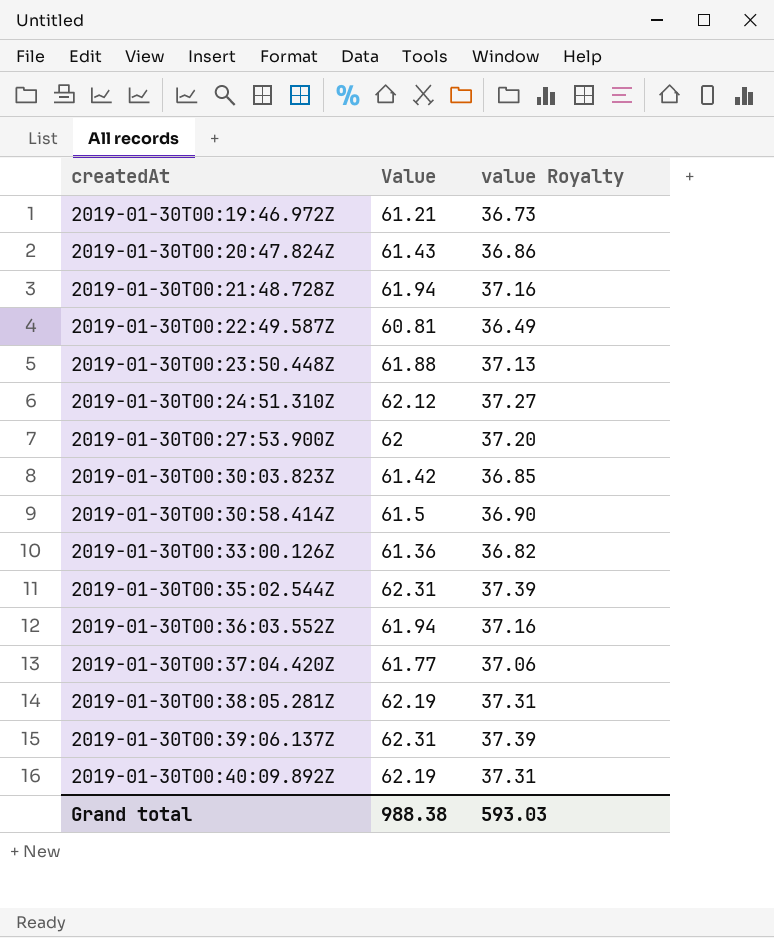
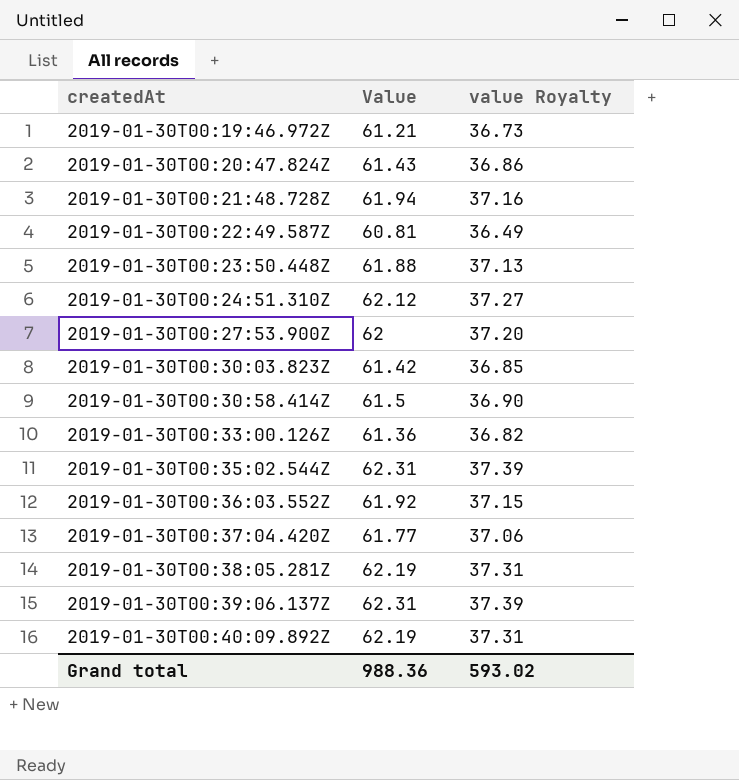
2019-01-30T00:36:03.552Z | Value: 61.94 -> 61.92
2019-01-30T00:36:03.552Z | value Royalty: 37.16 -> 37.15
Grand total | Value: 988.38 -> 988.36
Grand total | value Royalty: 593.03 -> 593.02

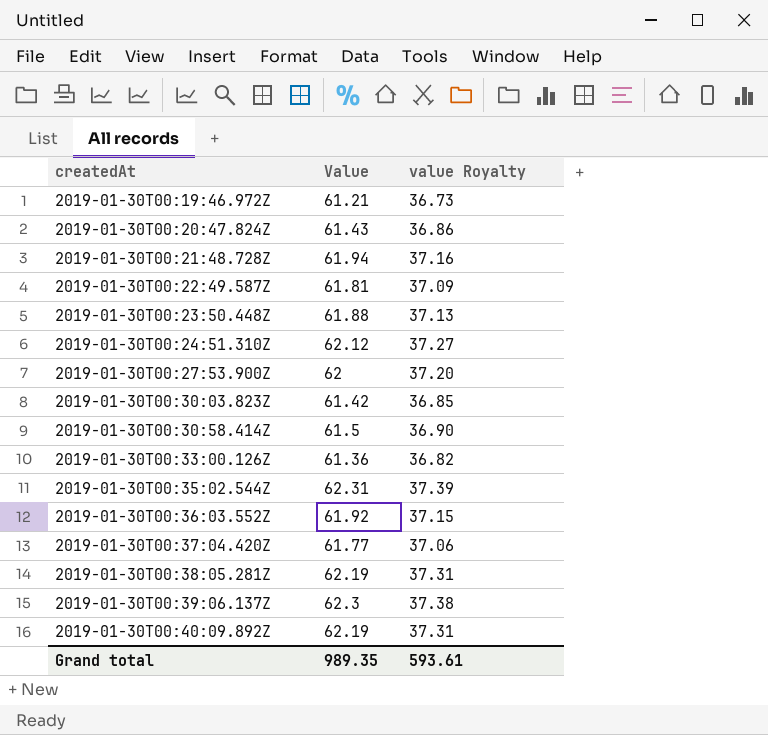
2019-01-30T00:22:49.587Z | Value: 60.81 -> 61.81
2019-01-30T00:22:49.587Z | value Royalty: 36.49 -> 37.09
2019-01-30T00:39:06.137Z | Value: 62.31 -> 62.3
2019-01-30T00:39:06.137Z | value Royalty: 37.39 -> 37.38
Grand total | Value: 988.36 -> 989.35
Grand total | value Royalty: 593.02 -> 593.61

